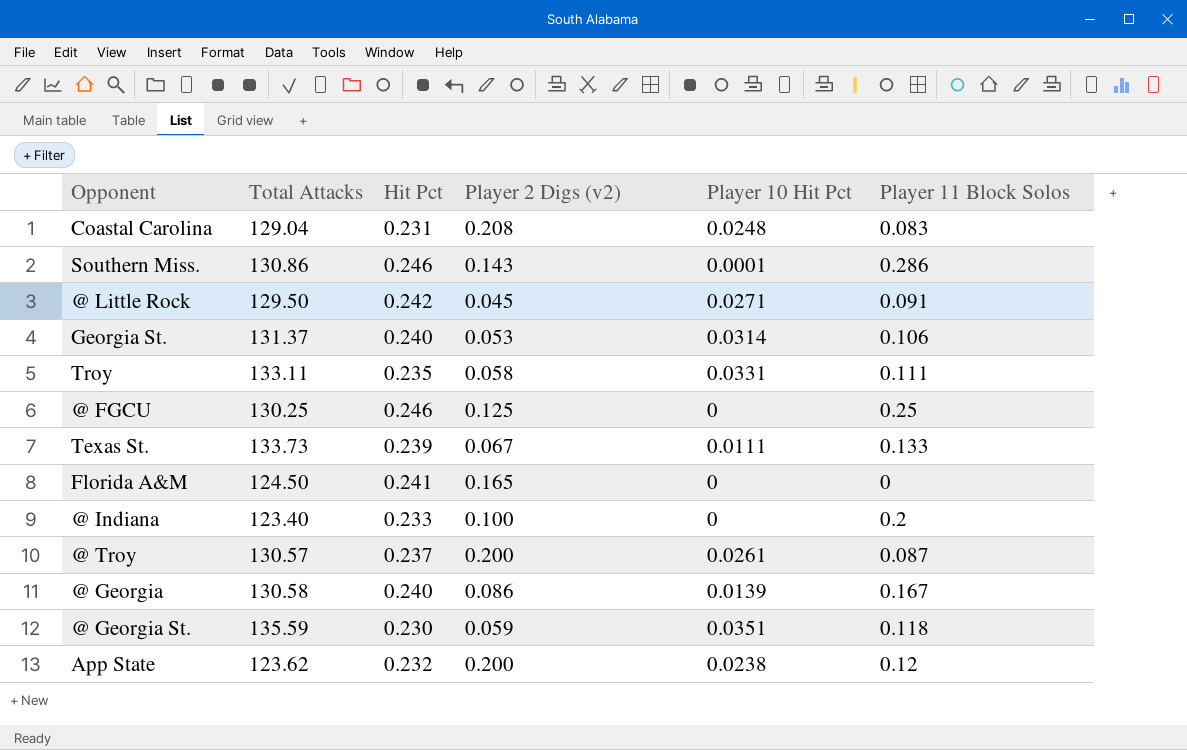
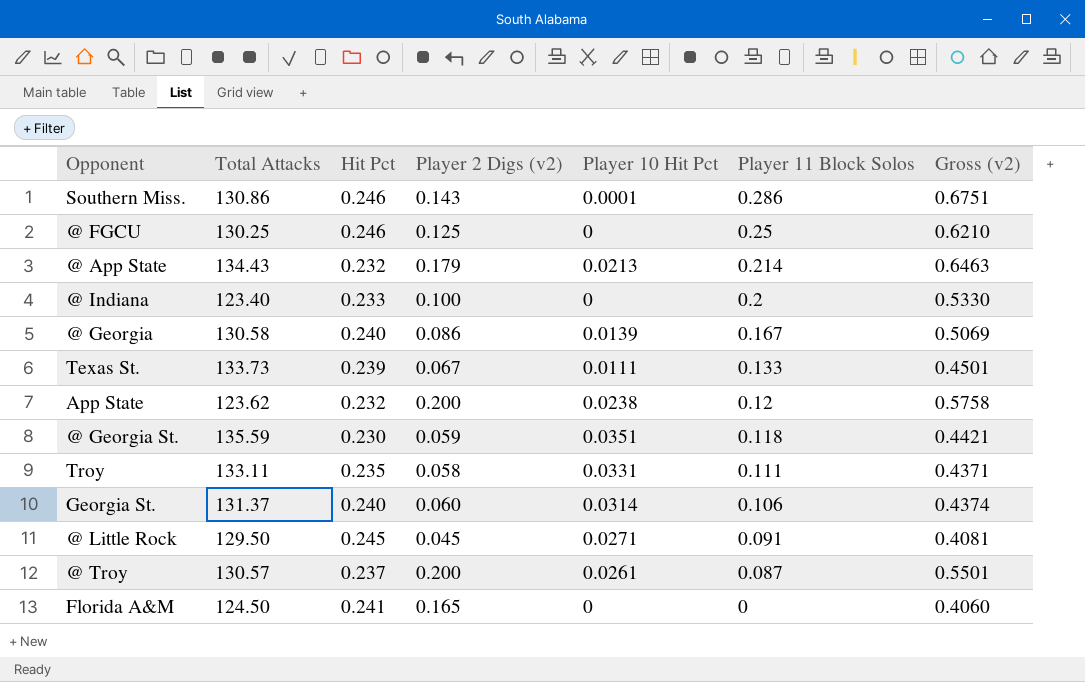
row order: none -> Player 11 Block Solos descending
column Gross (v2) | formula: none -> [Hit Pct] + [Player 2 Digs (v2)] + [Player 10 Hit Pct] + [Player 11 Block Solos]
row Coastal Carolina: 129.04 | 0.231 | 0.208 | 0.0248 | 0.083 -> none
row @ App State: none -> 134.43 | 0.232 | 0.179 | 0.0213 | 0.214 | 0.6463
Georgia St. | Player 2 Digs (v2): 0.053 -> 0.060
@ Little Rock | Hit Pct: 0.242 -> 0.245

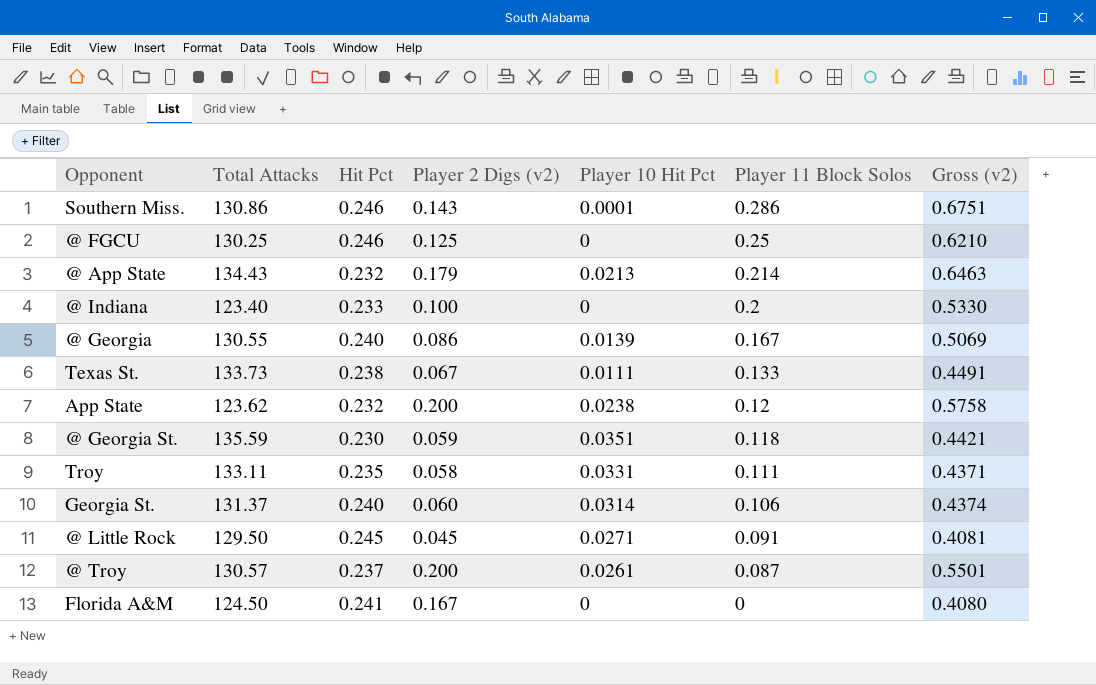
@ Georgia | Total Attacks: 130.58 -> 130.55
Texas St. | Hit Pct: 0.239 -> 0.238
Texas St. | Gross (v2): 0.4501 -> 0.4491
Florida A&M | Player 2 Digs (v2): 0.165 -> 0.167
Florida A&M | Gross (v2): 0.4060 -> 0.4080

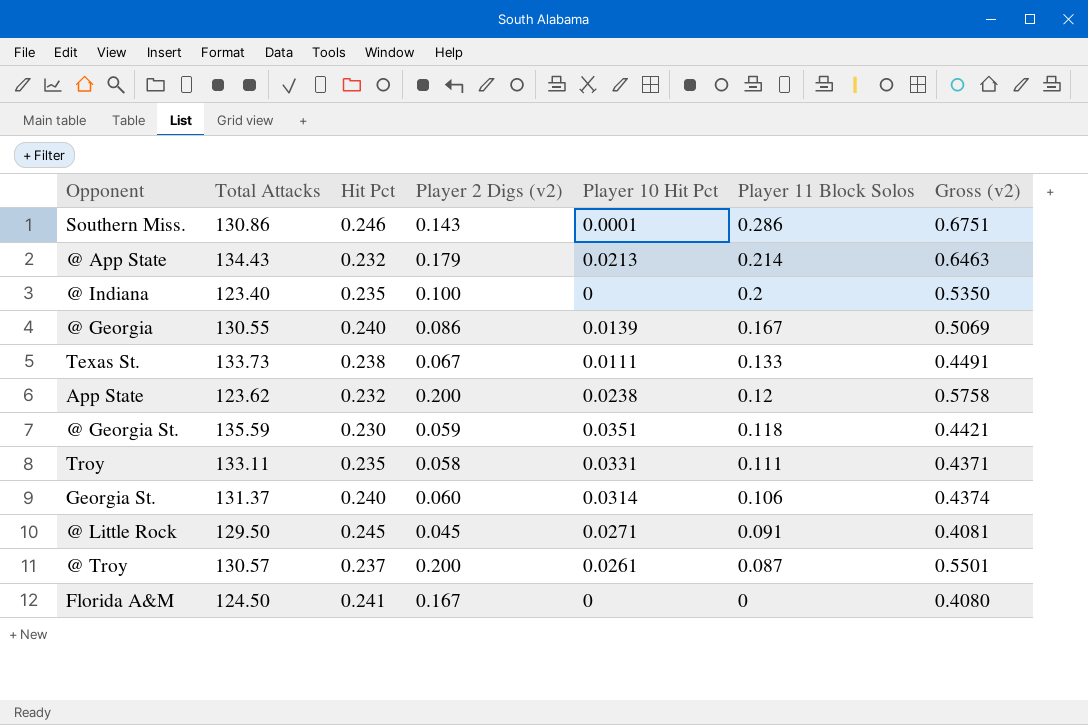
row @ FGCU: 130.25 | 0.246 | 0.125 | 0 | 0.25 | 0.6210 -> none
@ Indiana | Hit Pct: 0.233 -> 0.235
@ Indiana | Gross (v2): 0.5330 -> 0.5350

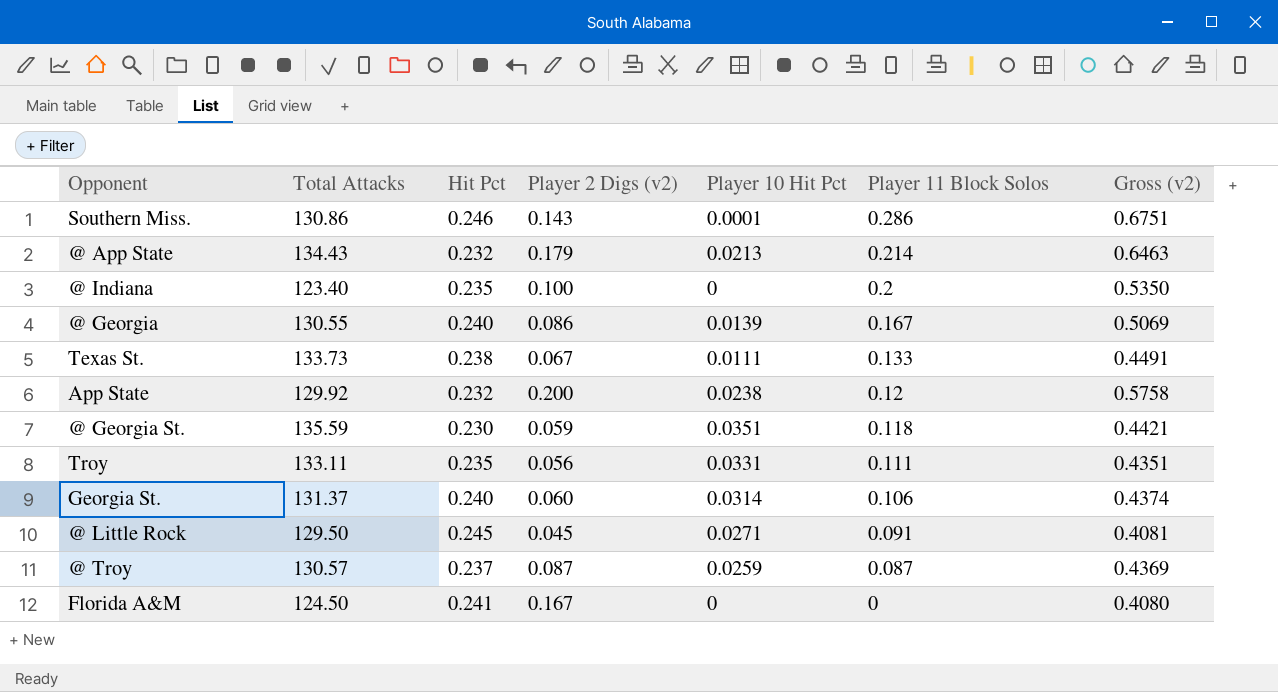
App State | Total Attacks: 123.62 -> 129.92
Troy | Player 2 Digs (v2): 0.058 -> 0.056
Troy | Gross (v2): 0.4371 -> 0.4351
@ Troy | Player 2 Digs (v2): 0.200 -> 0.087
@ Troy | Player 10 Hit Pct: 0.0261 -> 0.0259
@ Troy | Gross (v2): 0.5501 -> 0.4369

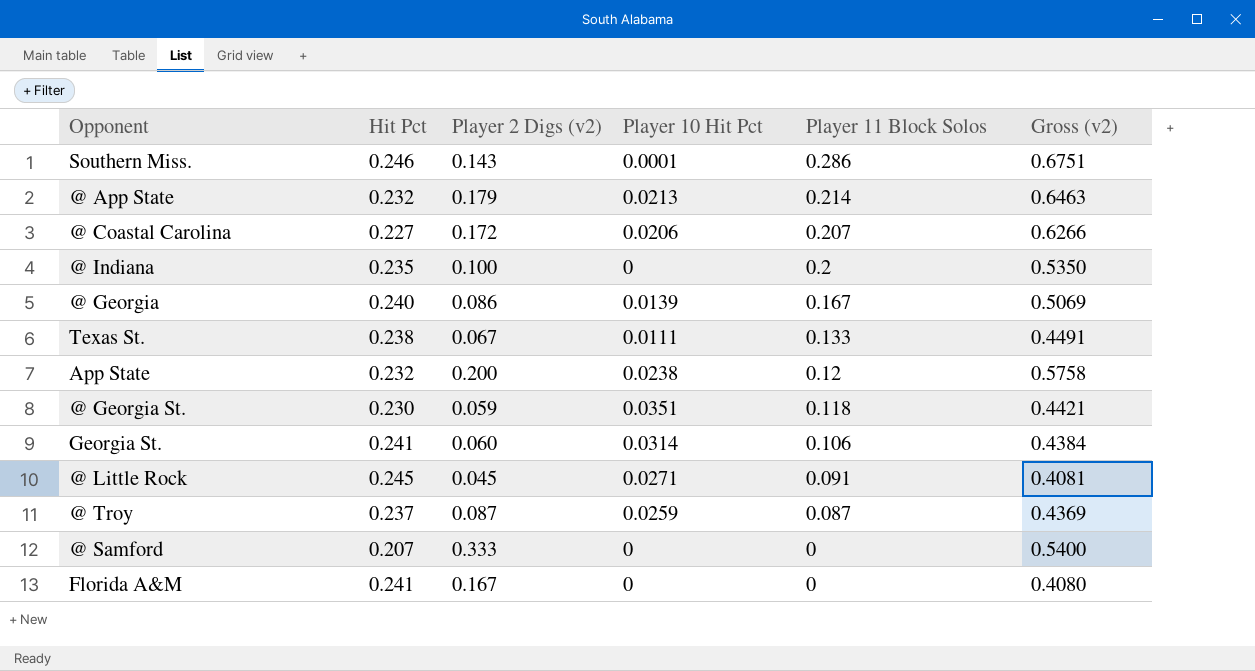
column Total Attacks | position: 2 -> none
row Troy: 133.11 | 0.235 | 0.056 | 0.0331 | 0.111 | 0.4351 -> none
row @ Coastal Carolina: none -> 0.227 | 0.172 | 0.0206 | 0.207 | 0.6266
Georgia St. | Hit Pct: 0.240 -> 0.241
Georgia St. | Gross (v2): 0.4374 -> 0.4384
row @ Samford: none -> 0.207 | 0.333 | 0 | 0 | 0.5400

